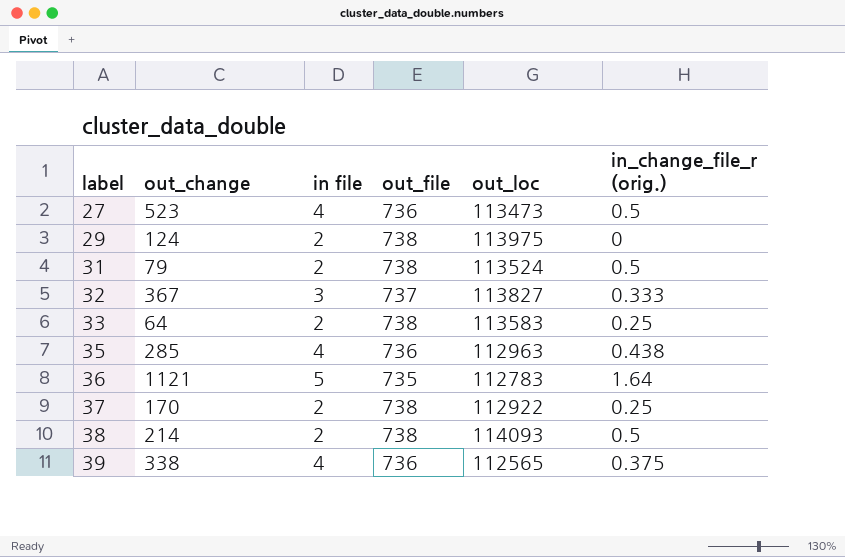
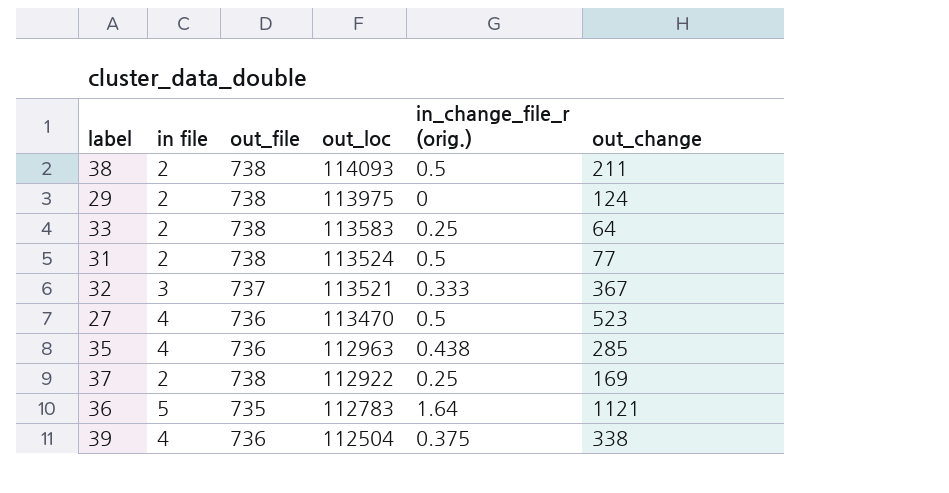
row order: label ascending -> out_loc descending
column out_change | position: 2 -> 6
38 | out_change: 214 -> 211
31 | out_change: 79 -> 77
32 | out_loc: 113827 -> 113521
27 | out_loc: 113473 -> 113470
37 | out_change: 170 -> 169
39 | out_loc: 112565 -> 112504

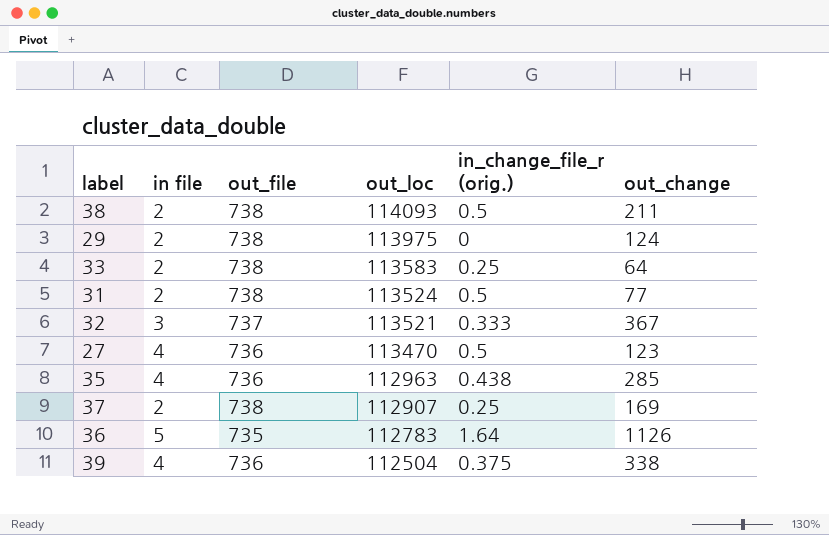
27 | out_change: 523 -> 123
37 | out_loc: 112922 -> 112907
36 | out_change: 1121 -> 1126

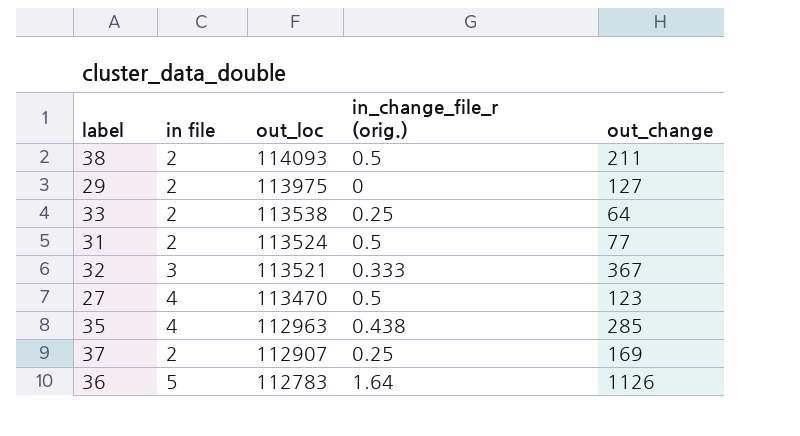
column out_file | position: 3 -> none
row 39: 4 | 736 | 112504 | 0.375 | 338 -> none
29 | out_change: 124 -> 127
33 | out_loc: 113583 -> 113538

